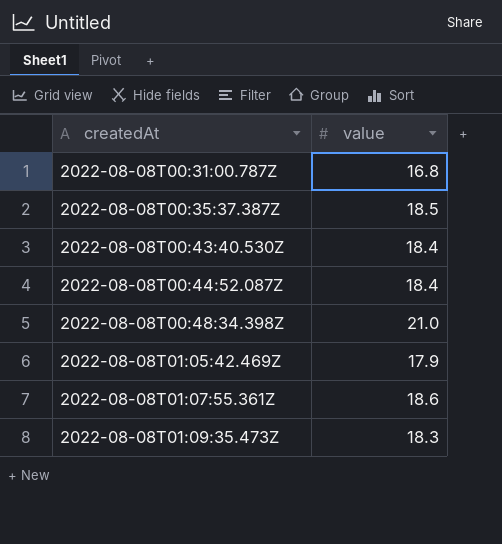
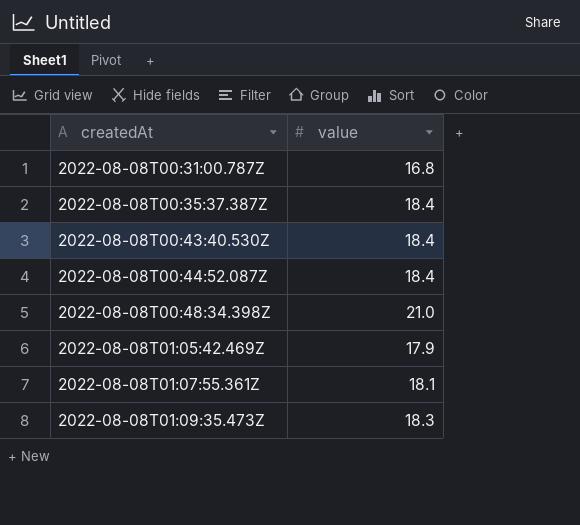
2022-08-08T00:35:37.387Z | value: 18.5 -> 18.4
2022-08-08T01:07:55.361Z | value: 18.6 -> 18.1

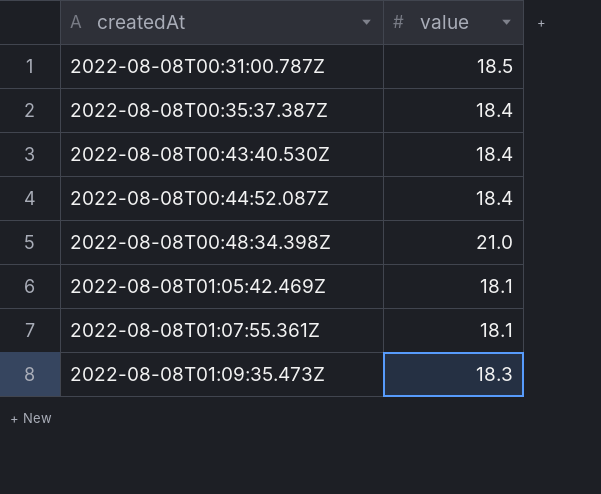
2022-08-08T00:31:00.787Z | value: 16.8 -> 18.5
2022-08-08T01:05:42.469Z | value: 17.9 -> 18.1

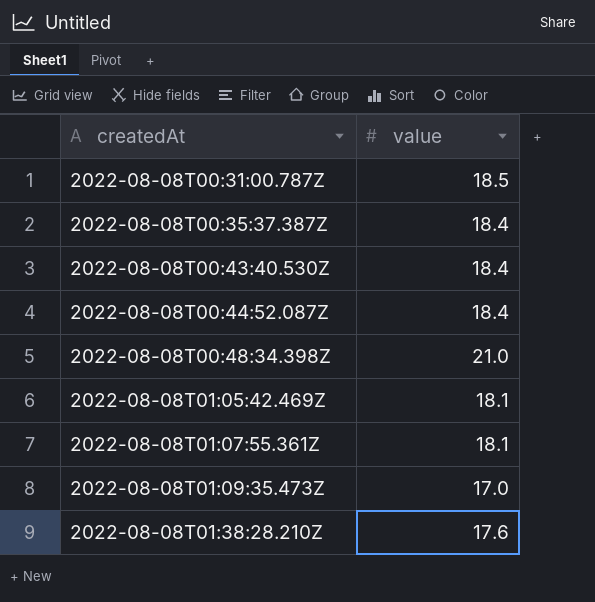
2022-08-08T01:09:35.473Z | value: 18.3 -> 17.0
row 2022-08-08T01:38:28.210Z: none -> 17.6

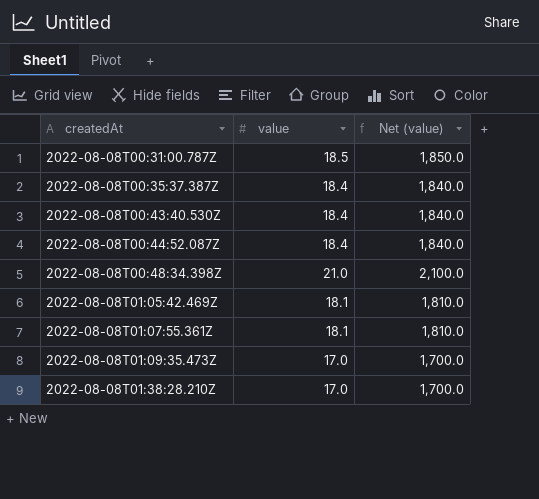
column Net (value) | formula: none -> [value] * 100
2022-08-08T01:38:28.210Z | value: 17.6 -> 17.0

